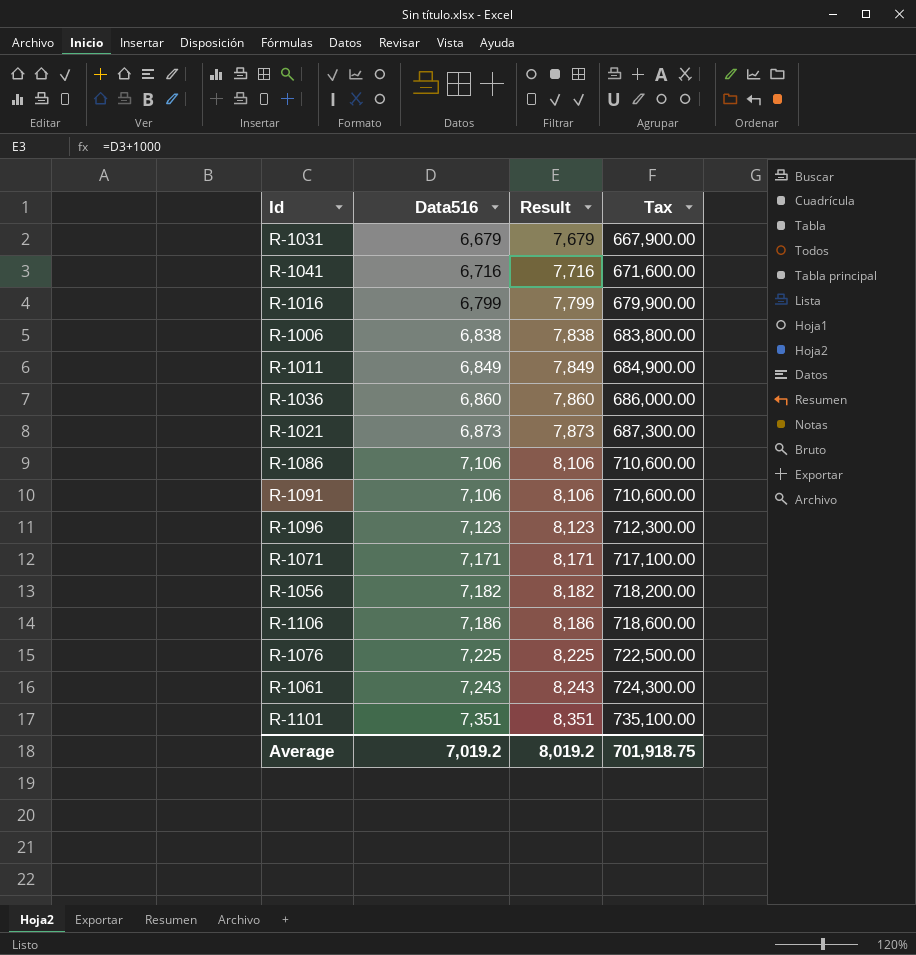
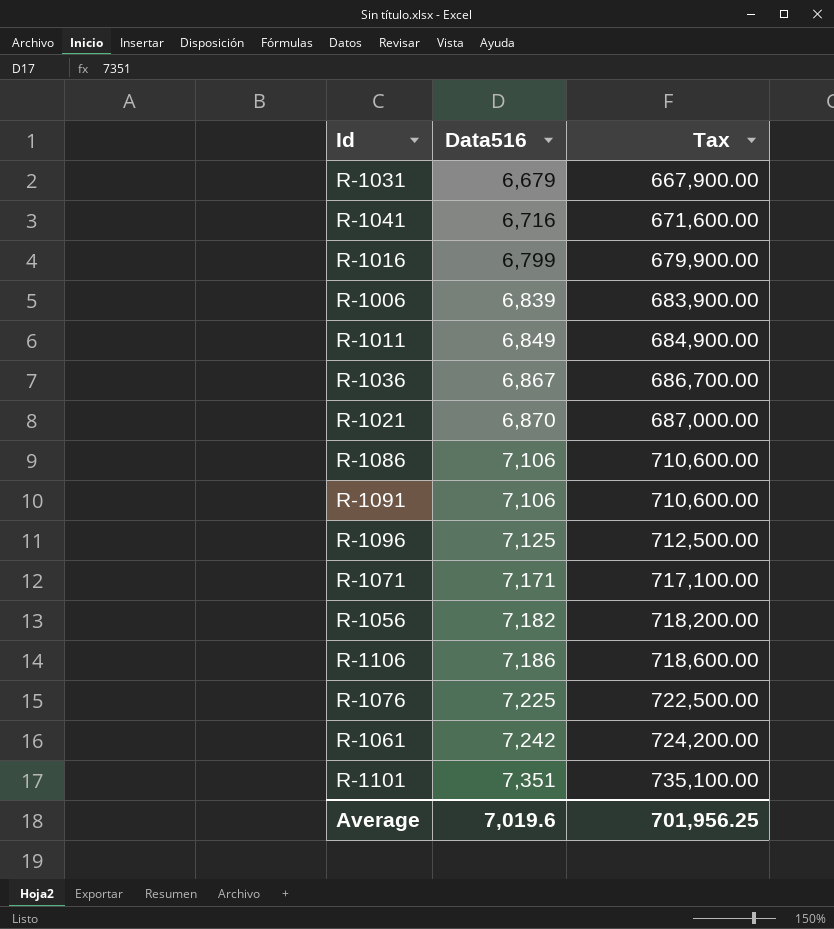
column Result | formula: [Data516] + 1000 -> none
R-1006 | Data516: 6,838 -> 6,839
R-1006 | Tax: 683,800.00 -> 683,900.00
R-1036 | Data516: 6,860 -> 6,867
R-1036 | Tax: 686,000.00 -> 686,700.00
R-1021 | Data516: 6,873 -> 6,870
R-1021 | Tax: 687,300.00 -> 687,000.00
R-1096 | Data516: 7,123 -> 7,125
R-1096 | Tax: 712,300.00 -> 712,500.00
R-1061 | Data516: 7,243 -> 7,242
R-1061 | Tax: 724,300.00 -> 724,200.00
Average | Data516: 7,019.2 -> 7,019.6
Average | Tax: 701,918.75 -> 701,956.25

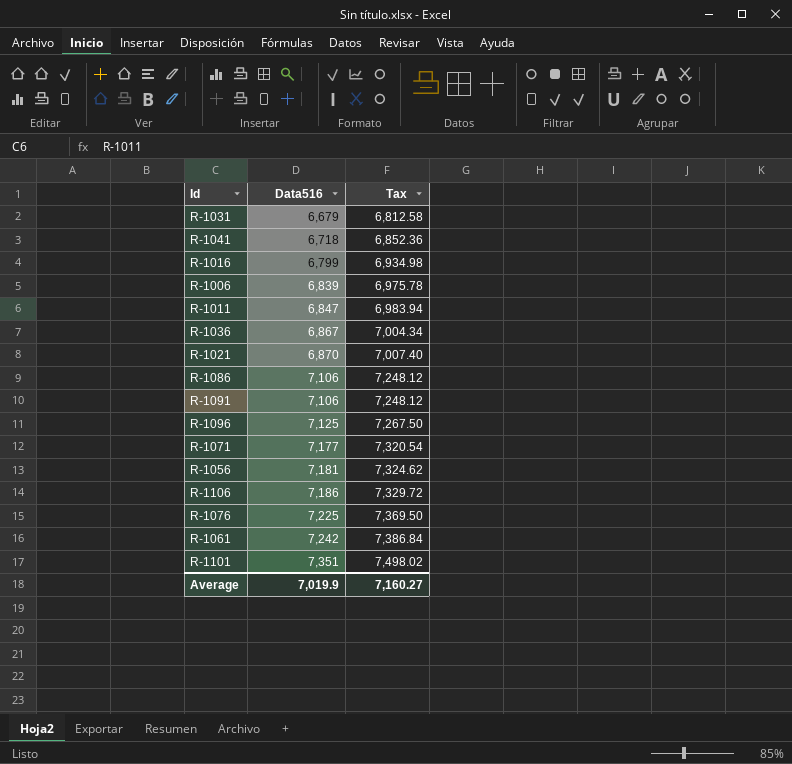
column Tax | formula: [Data516] * 100 -> [Data516] * 1.02
R-1041 | Data516: 6,716 -> 6,718
R-1011 | Data516: 6,849 -> 6,847
R-1071 | Data516: 7,171 -> 7,177
R-1056 | Data516: 7,182 -> 7,181
Average | Data516: 7,019.6 -> 7,019.9
Average | Tax: 701,956.25 -> 7,160.27

